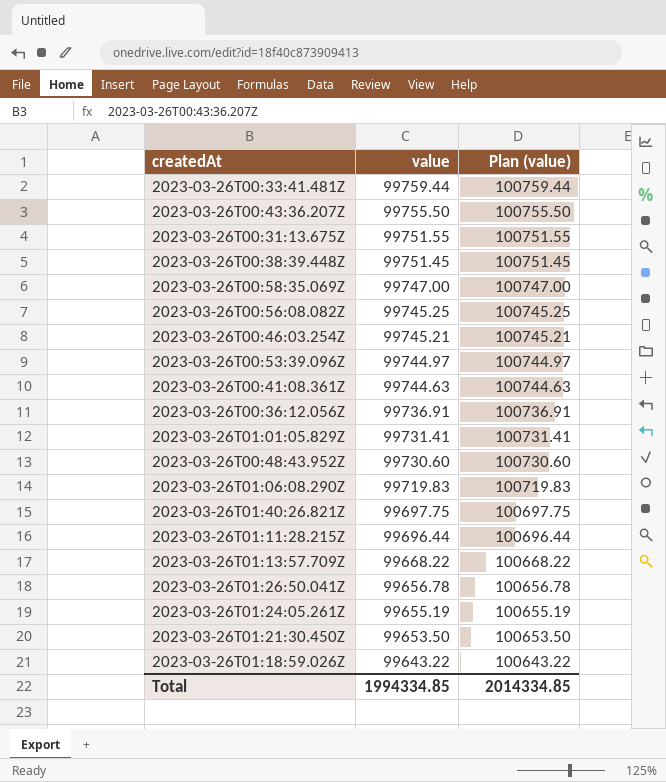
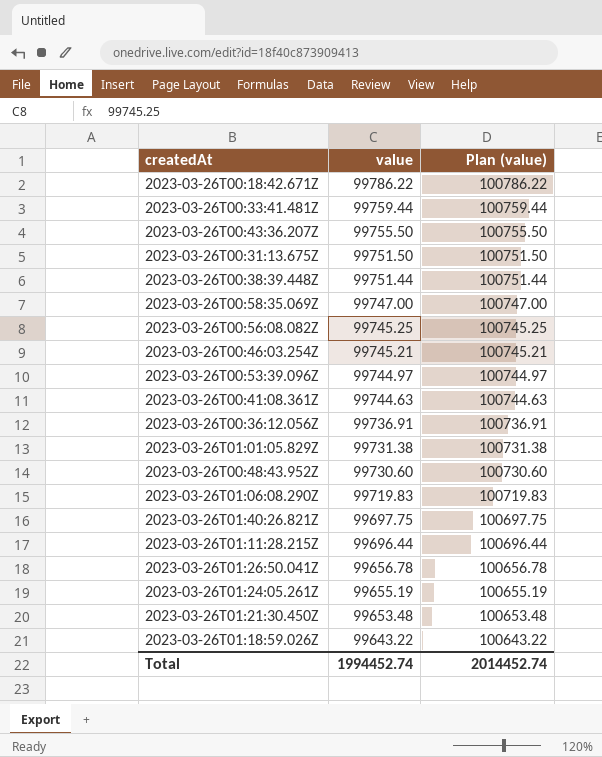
row 2023-03-26T01:13:57.709Z: 99668.22 | 100668.22 -> none
row 2023-03-26T00:18:42.671Z: none -> 99786.22 | 100786.22
2023-03-26T00:31:13.675Z | value: 99751.55 -> 99751.50
2023-03-26T00:31:13.675Z | Plan (value): 100751.55 -> 100751.50
2023-03-26T00:38:39.448Z | value: 99751.45 -> 99751.44
2023-03-26T00:38:39.448Z | Plan (value): 100751.45 -> 100751.44
2023-03-26T01:01:05.829Z | value: 99731.41 -> 99731.38
2023-03-26T01:01:05.829Z | Plan (value): 100731.41 -> 100731.38
2023-03-26T01:21:30.450Z | value: 99653.50 -> 99653.48
2023-03-26T01:21:30.450Z | Plan (value): 100653.50 -> 100653.48
Total | value: 1994334.85 -> 1994452.74
Total | Plan (value): 2014334.85 -> 2014452.74

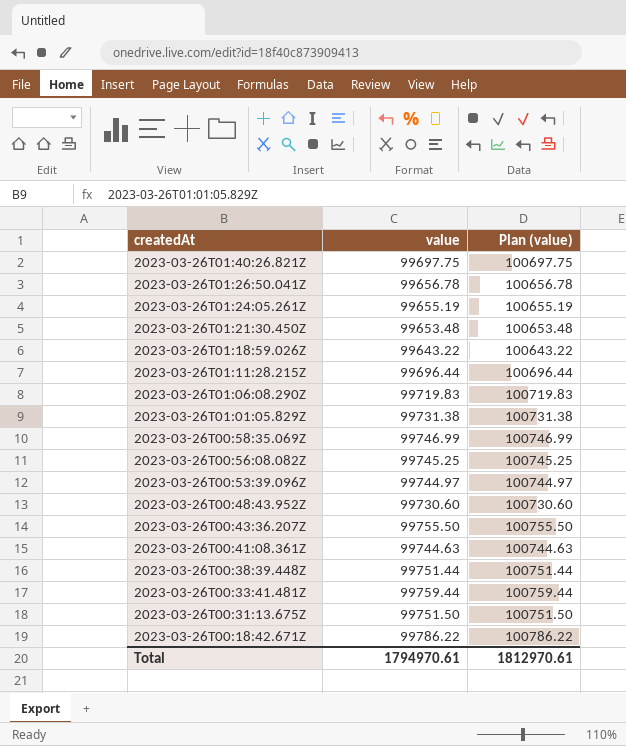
row order: value descending -> createdAt descending
row 2023-03-26T00:46:03.254Z: 99745.21 | 100745.21 -> none
row 2023-03-26T00:36:12.056Z: 99736.91 | 100736.91 -> none
2023-03-26T00:58:35.069Z | value: 99747.00 -> 99746.99
2023-03-26T00:58:35.069Z | Plan (value): 100747.00 -> 100746.99
Total | value: 1994452.74 -> 1794970.61
Total | Plan (value): 2014452.74 -> 1812970.61

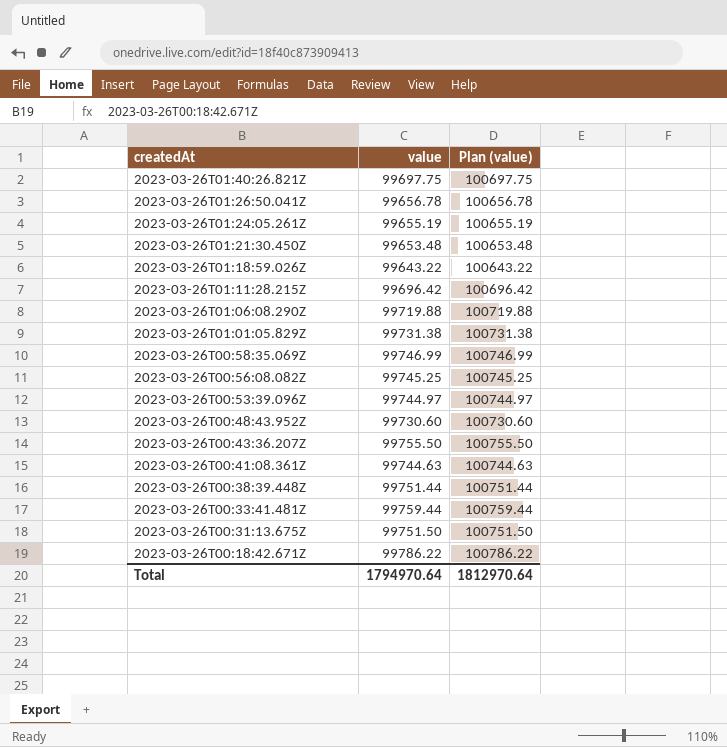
2023-03-26T01:11:28.215Z | value: 99696.44 -> 99696.42
2023-03-26T01:11:28.215Z | Plan (value): 100696.44 -> 100696.42
2023-03-26T01:06:08.290Z | value: 99719.83 -> 99719.88
2023-03-26T01:06:08.290Z | Plan (value): 100719.83 -> 100719.88
Total | value: 1794970.61 -> 1794970.64
Total | Plan (value): 1812970.61 -> 1812970.64

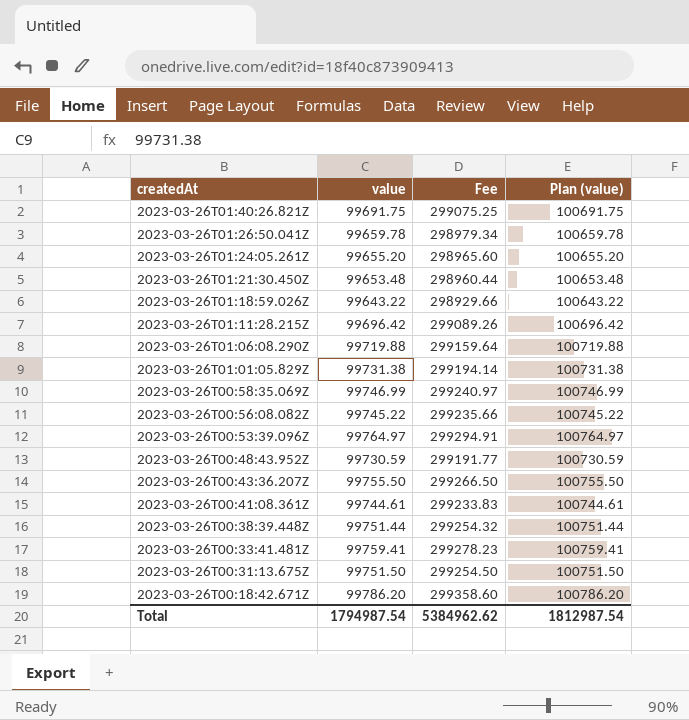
column Fee | formula: none -> [value] * 3
2023-03-26T01:40:26.821Z | value: 99697.75 -> 99691.75
2023-03-26T01:40:26.821Z | Plan (value): 100697.75 -> 100691.75
2023-03-26T01:26:50.041Z | value: 99656.78 -> 99659.78
2023-03-26T01:26:50.041Z | Plan (value): 100656.78 -> 100659.78
2023-03-26T01:24:05.261Z | value: 99655.19 -> 99655.20
2023-03-26T01:24:05.261Z | Plan (value): 100655.19 -> 100655.20
2023-03-26T00:56:08.082Z | value: 99745.25 -> 99745.22
2023-03-26T00:56:08.082Z | Plan (value): 100745.25 -> 100745.22
2023-03-26T00:53:39.096Z | value: 99744.97 -> 99764.97
2023-03-26T00:53:39.096Z | Plan (value): 100744.97 -> 100764.97
2023-03-26T00:48:43.952Z | value: 99730.60 -> 99730.59
2023-03-26T00:48:43.952Z | Plan (value): 100730.60 -> 100730.59
2023-03-26T00:41:08.361Z | value: 99744.63 -> 99744.61
2023-03-26T00:41:08.361Z | Plan (value): 100744.63 -> 100744.61
2023-03-26T00:33:41.481Z | value: 99759.44 -> 99759.41
2023-03-26T00:33:41.481Z | Plan (value): 100759.44 -> 100759.41
2023-03-26T00:18:42.671Z | value: 99786.22 -> 99786.20
2023-03-26T00:18:42.671Z | Plan (value): 100786.22 -> 100786.20
Total | value: 1794970.64 -> 1794987.54
Total | Plan (value): 1812970.64 -> 1812987.54

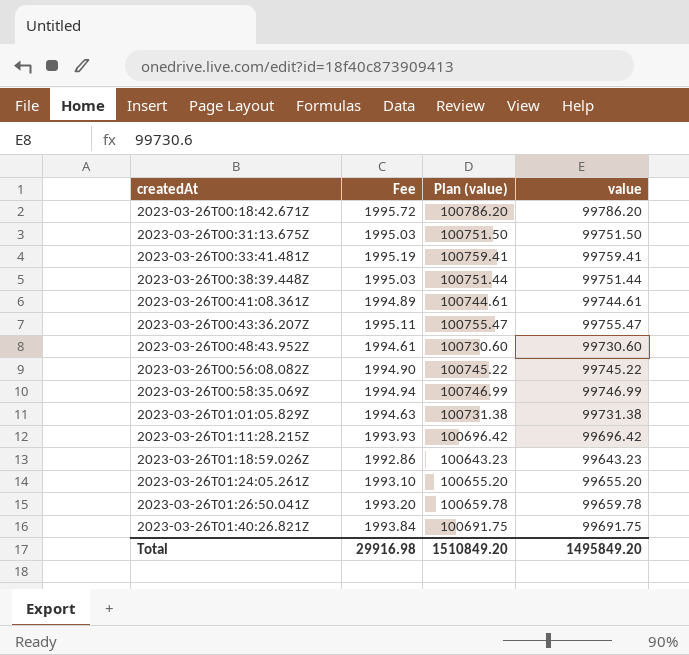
row order: createdAt descending -> createdAt ascending
column Fee | formula: [value] * 3 -> [value] * 0.02
column value | position: 2 -> 4
row 2023-03-26T01:21:30.450Z: 99653.48 | 298960.44 | 100653.48 -> none
row 2023-03-26T01:06:08.290Z: 99719.88 | 299159.64 | 100719.88 -> none
row 2023-03-26T00:53:39.096Z: 99764.97 | 299294.91 | 100764.97 -> none
2023-03-26T00:43:36.207Z | Plan (value): 100755.50 -> 100755.47
2023-03-26T00:43:36.207Z | value: 99755.50 -> 99755.47
2023-03-26T00:48:43.952Z | Plan (value): 100730.59 -> 100730.60
2023-03-26T00:48:43.952Z | value: 99730.59 -> 99730.60
2023-03-26T01:18:59.026Z | Plan (value): 100643.22 -> 100643.23
2023-03-26T01:18:59.026Z | value: 99643.22 -> 99643.23
Total | Fee: 5384962.62 -> 29916.98
Total | Plan (value): 1812987.54 -> 1510849.20
Total | value: 1794987.54 -> 1495849.20

